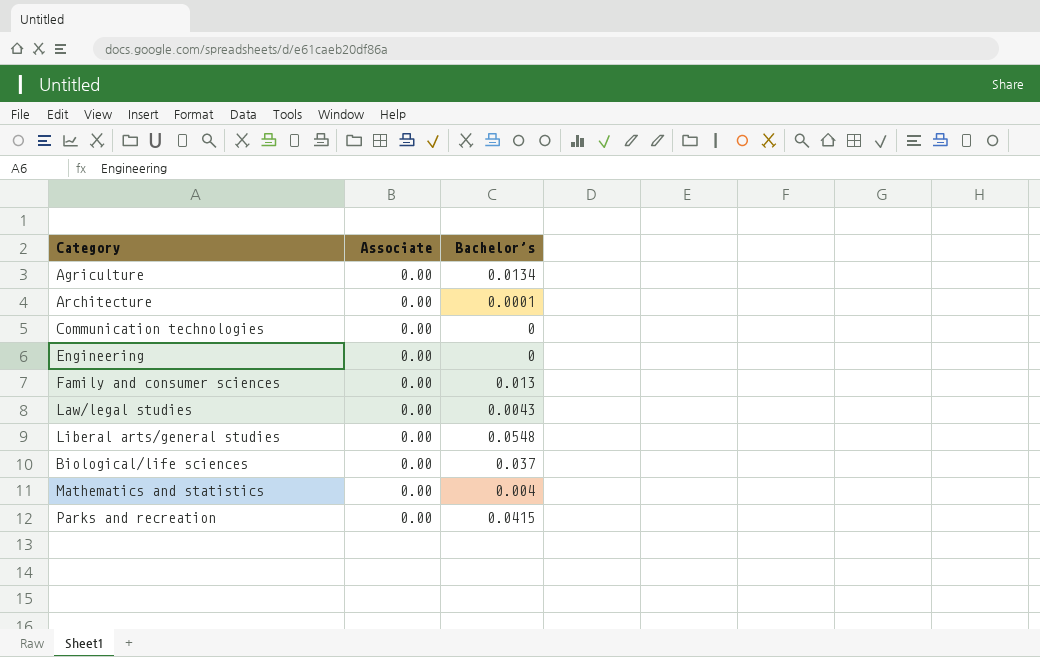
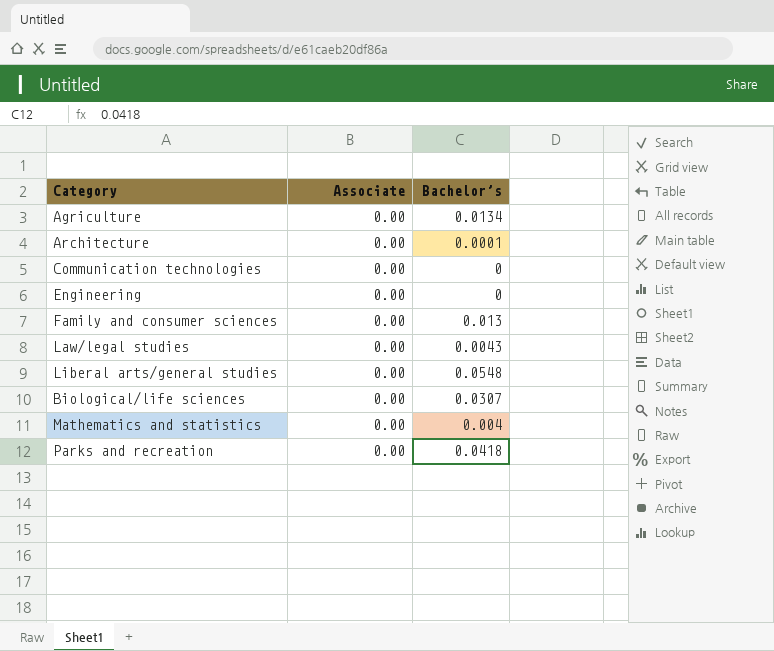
Biological/life sciences | Bachelor’s: 0.037 -> 0.0307
Parks and recreation | Bachelor’s: 0.0415 -> 0.0418

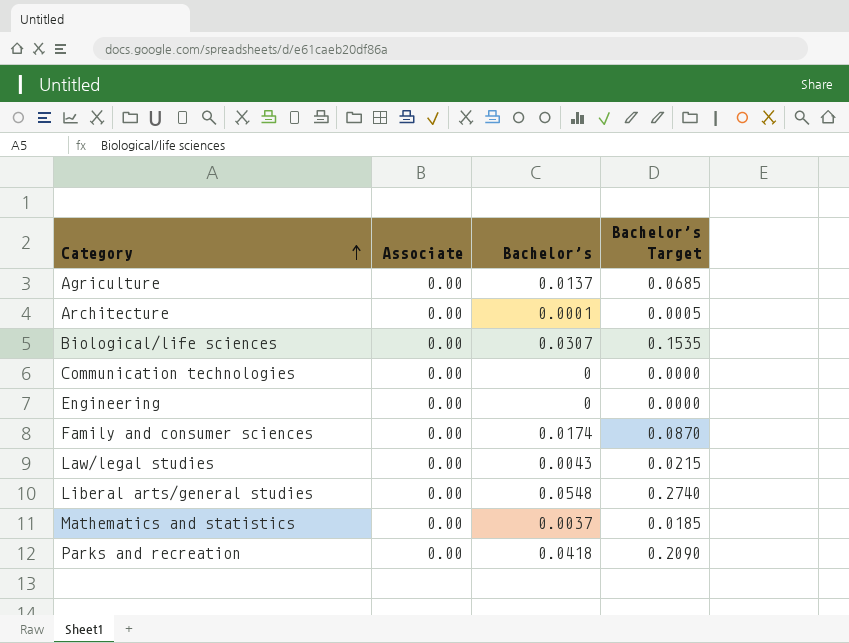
row order: none -> Category ascending
column Bachelor’s Target | formula: none -> [Bachelor’s] * 5
Agriculture | Bachelor’s: 0.0134 -> 0.0137
Family and consumer sciences | Bachelor’s: 0.013 -> 0.0174
Mathematics and statistics | Bachelor’s: 0.004 -> 0.0037

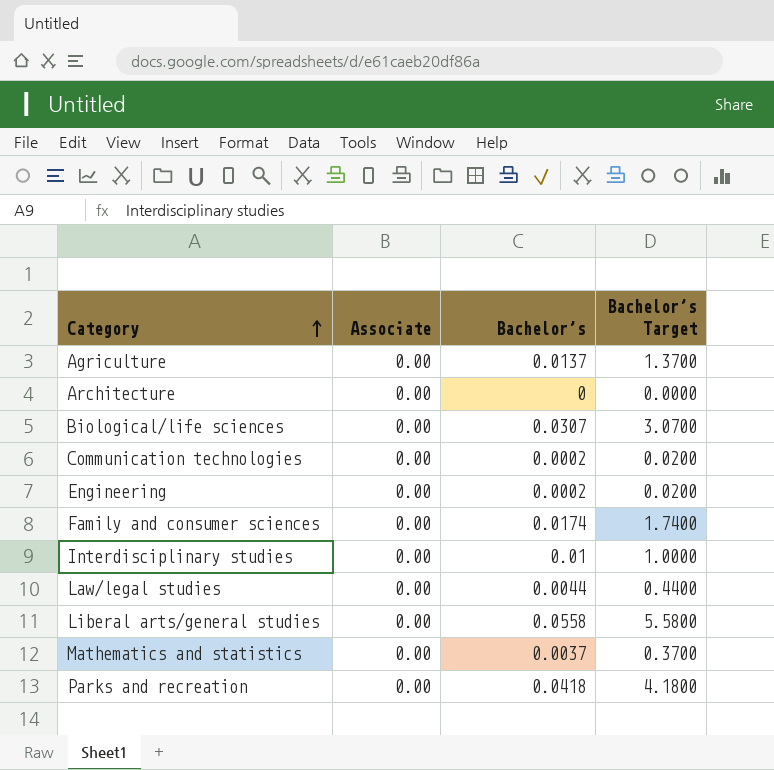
column Bachelor’s Target | formula: [Bachelor’s] * 5 -> [Bachelor’s] * 100
Architecture | Bachelor’s: 0.0001 -> 0
Communication technologies | Bachelor’s: 0 -> 0.0002
Engineering | Bachelor’s: 0 -> 0.0002
row Interdisciplinary studies: none -> 0.00 | 0.01 | 1.0000
Law/legal studies | Bachelor’s: 0.0043 -> 0.0044
Liberal arts/general studies | Bachelor’s: 0.0548 -> 0.0558

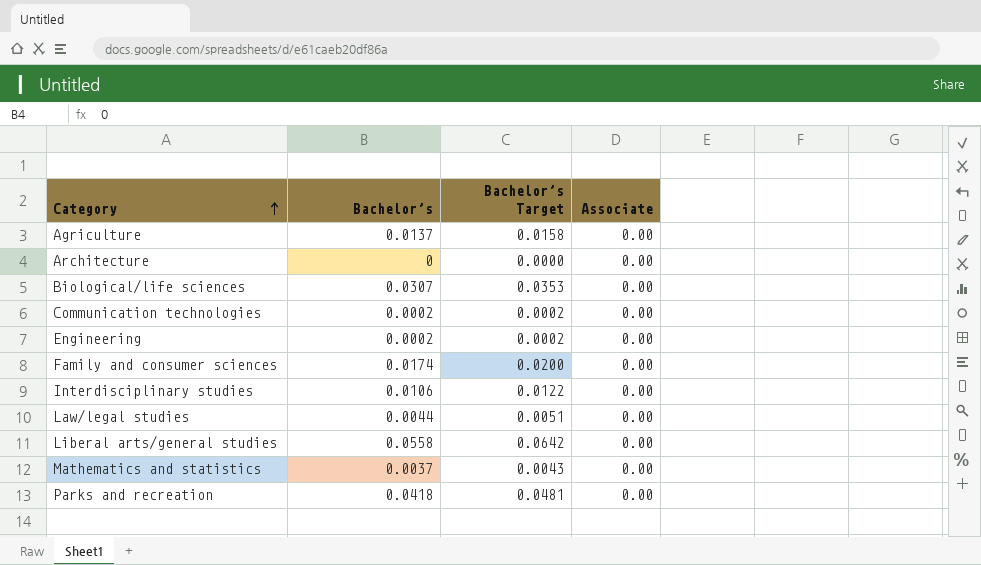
column Bachelor’s Target | formula: [Bachelor’s] * 100 -> [Bachelor’s] * 1.15
column Associate | position: 2 -> 4
Interdisciplinary studies | Bachelor’s: 0.01 -> 0.0106

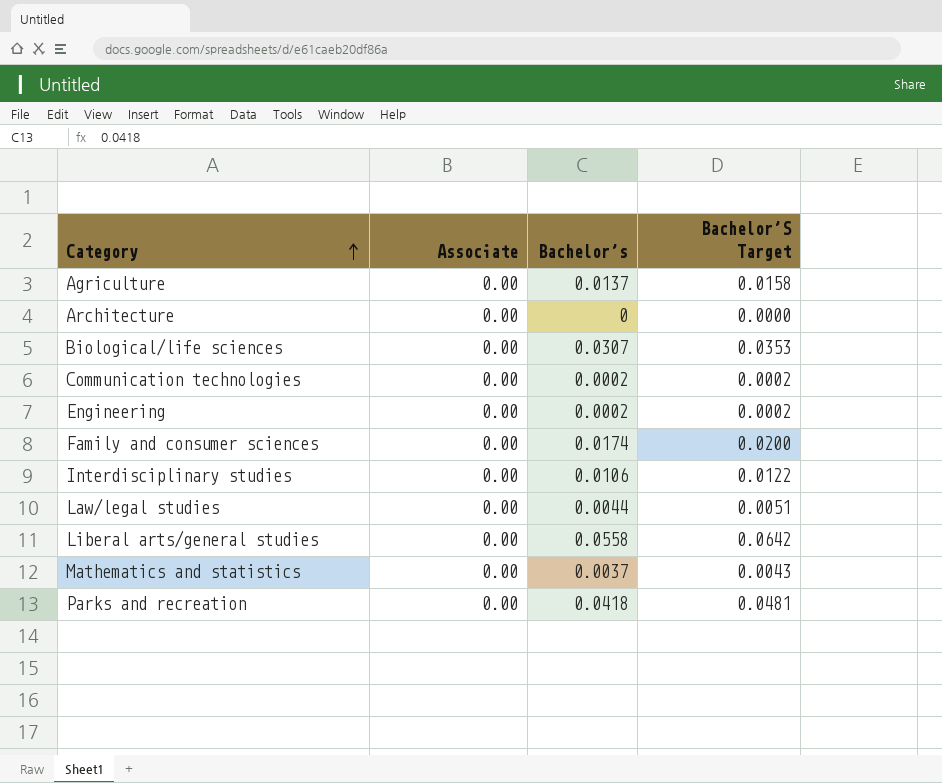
column Associate | position: 4 -> 2
column name: Bachelor’s Target -> Bachelor’S Target

